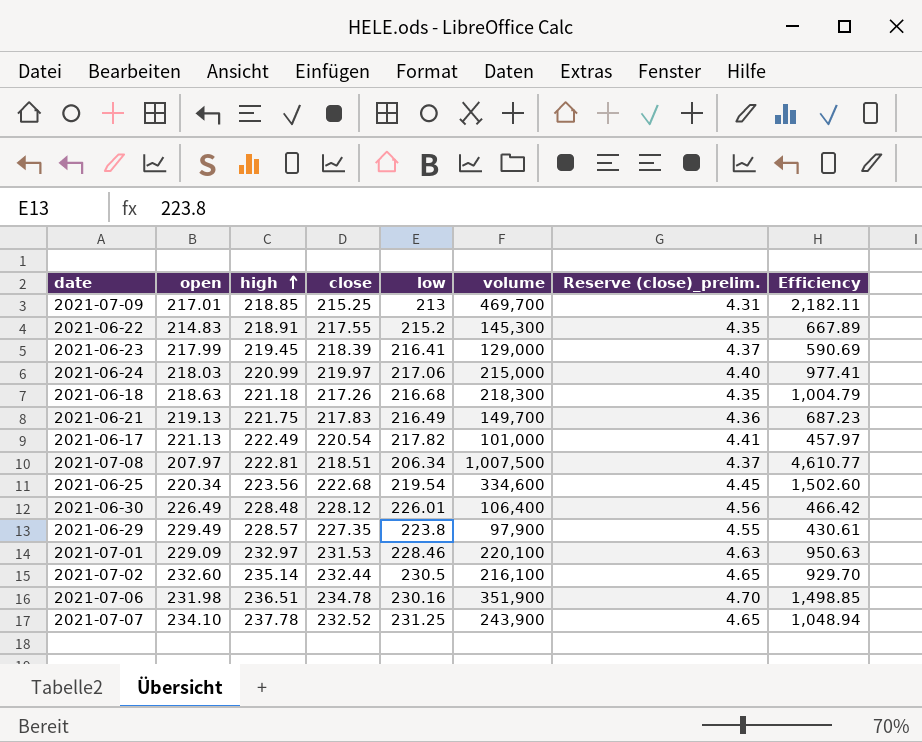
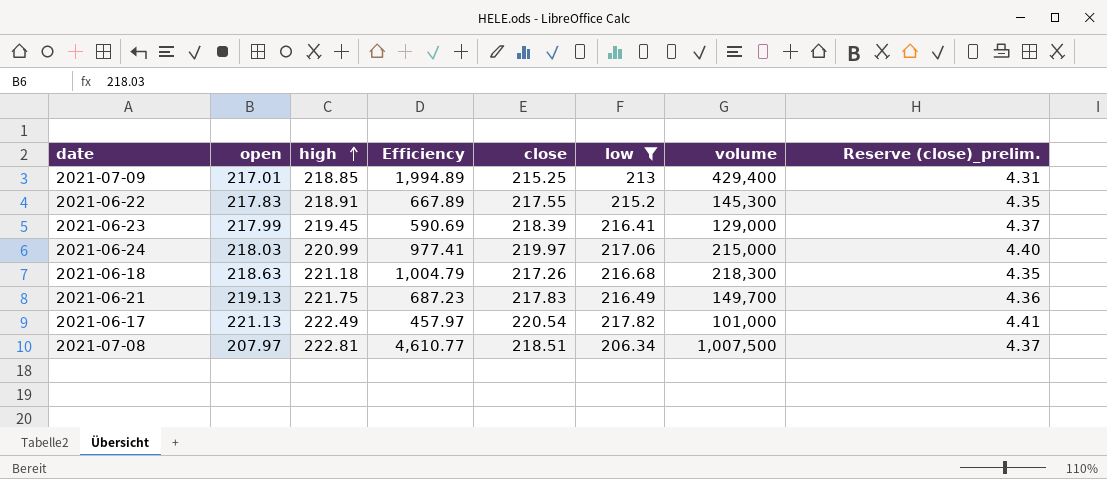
filter: none -> low <= 217.82
column Efficiency | position: 8 -> 4
2021-07-09 | Efficiency: 2,182.11 -> 1,994.89
2021-07-09 | volume: 469,700 -> 429,400
2021-06-22 | open: 214.83 -> 217.83

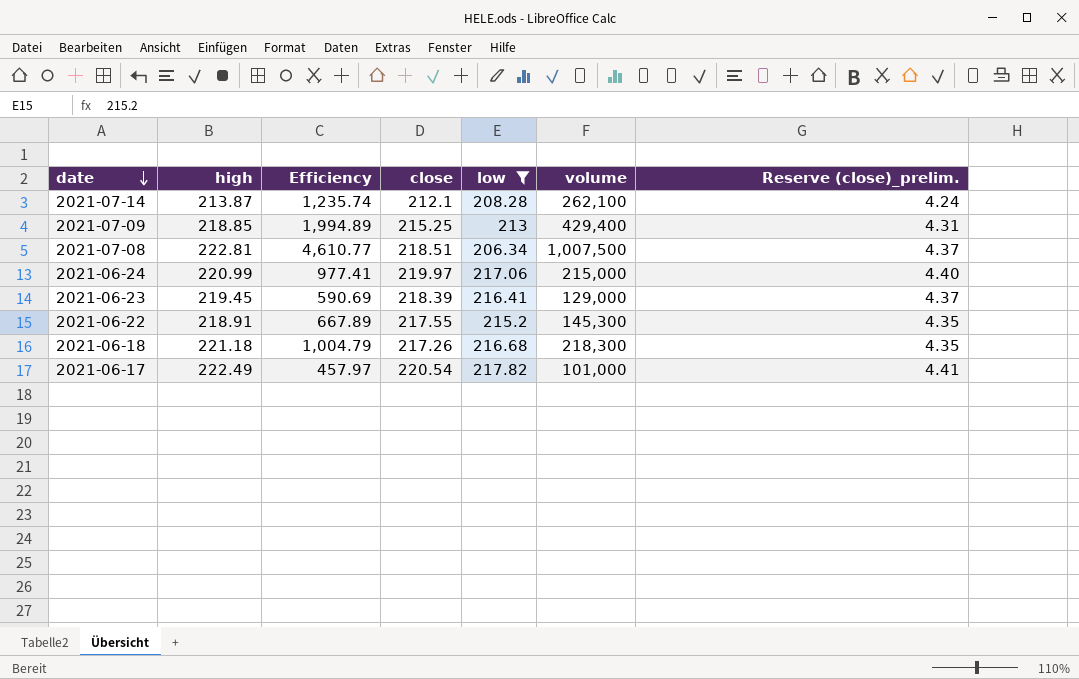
row order: high ascending -> date descending
column open | position: 2 -> none
row 2021-06-21: 219.13 | 221.75 | 687.23 | 217.83 | 216.49 | 149,700 | 4.36 -> none
row 2021-07-14: none -> 213.87 | 1,235.74 | 212.1 | 208.28 | 262,100 | 4.24

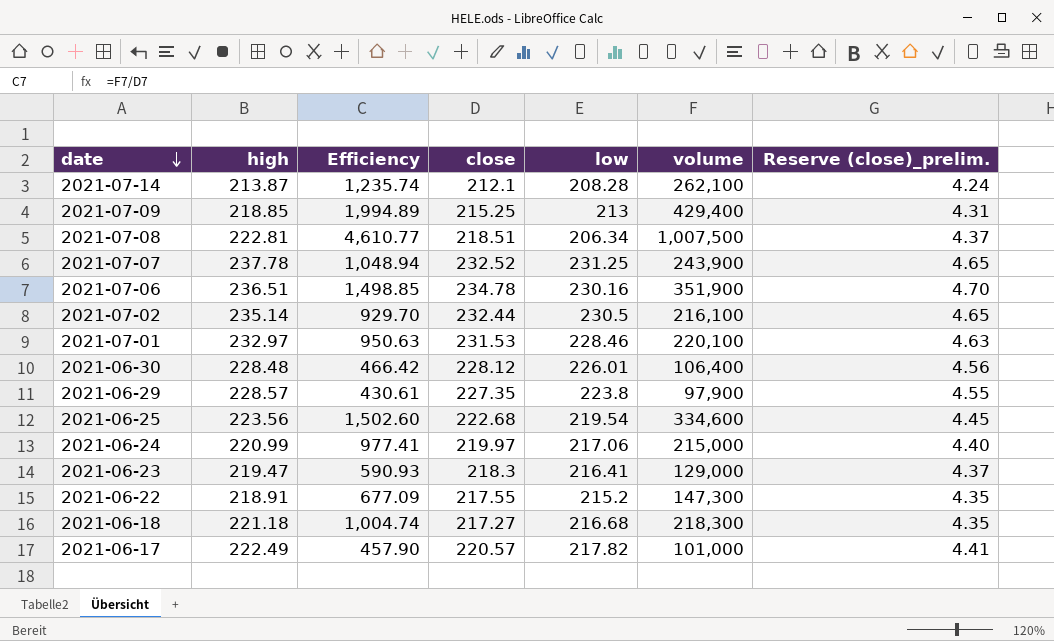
filter: low <= 217.82 -> none
2021-06-23 | high: 219.45 -> 219.47
2021-06-23 | Efficiency: 590.69 -> 590.93
2021-06-23 | close: 218.39 -> 218.3
2021-06-22 | Efficiency: 667.89 -> 677.09
2021-06-22 | volume: 145,300 -> 147,300
2021-06-18 | Efficiency: 1,004.79 -> 1,004.74
2021-06-18 | close: 217.26 -> 217.27
2021-06-17 | Efficiency: 457.97 -> 457.90
2021-06-17 | close: 220.54 -> 220.57

